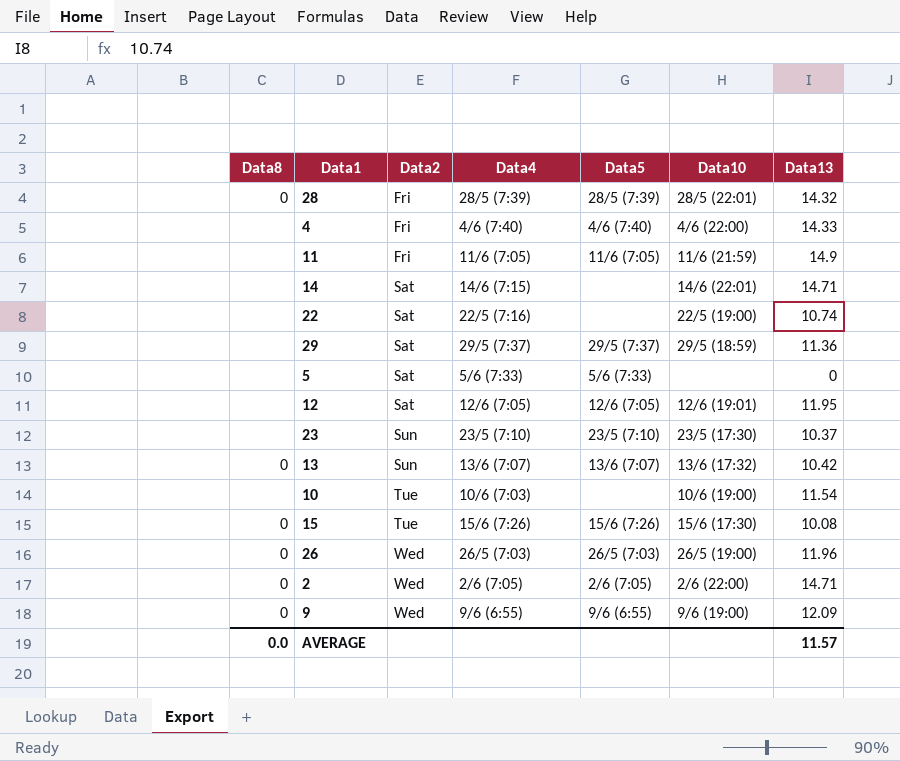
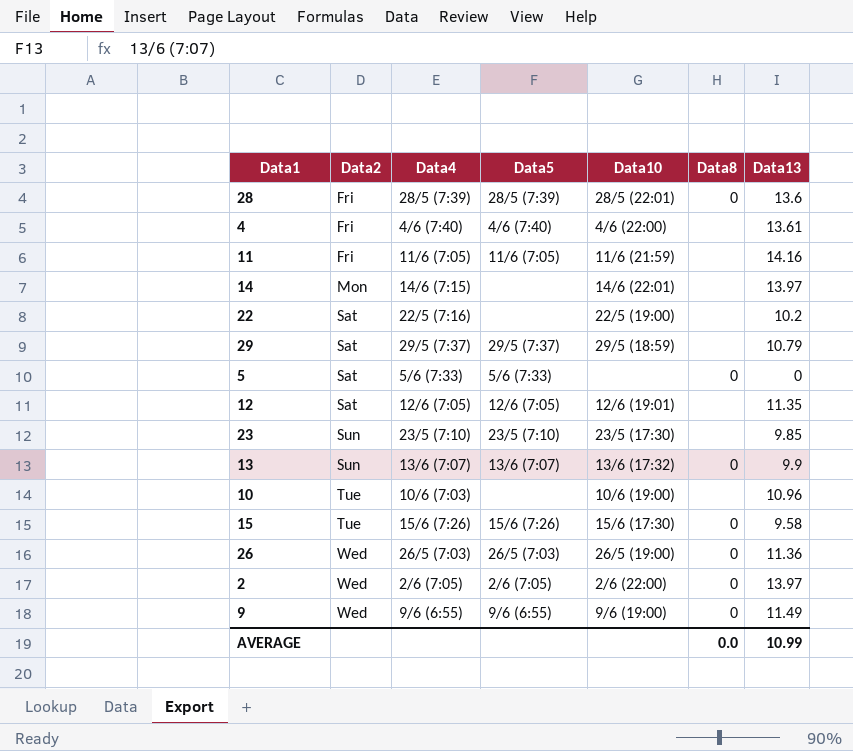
column Data8 | position: 1 -> 6
28 | Data13: 14.32 -> 13.6
4 | Data13: 14.33 -> 13.61
11 | Data13: 14.9 -> 14.16
14 | Data2: Sat -> Mon
14 | Data13: 14.71 -> 13.97
22 | Data13: 10.74 -> 10.2
29 | Data13: 11.36 -> 10.79
5 | Data8: none -> 0
12 | Data13: 11.95 -> 11.35
23 | Data13: 10.37 -> 9.85
13 | Data13: 10.42 -> 9.9
10 | Data13: 11.54 -> 10.96
15 | Data13: 10.08 -> 9.58
26 | Data13: 11.96 -> 11.36
2 | Data13: 14.71 -> 13.97
9 | Data13: 12.09 -> 11.49
AVERAGE | Data13: 11.57 -> 10.99

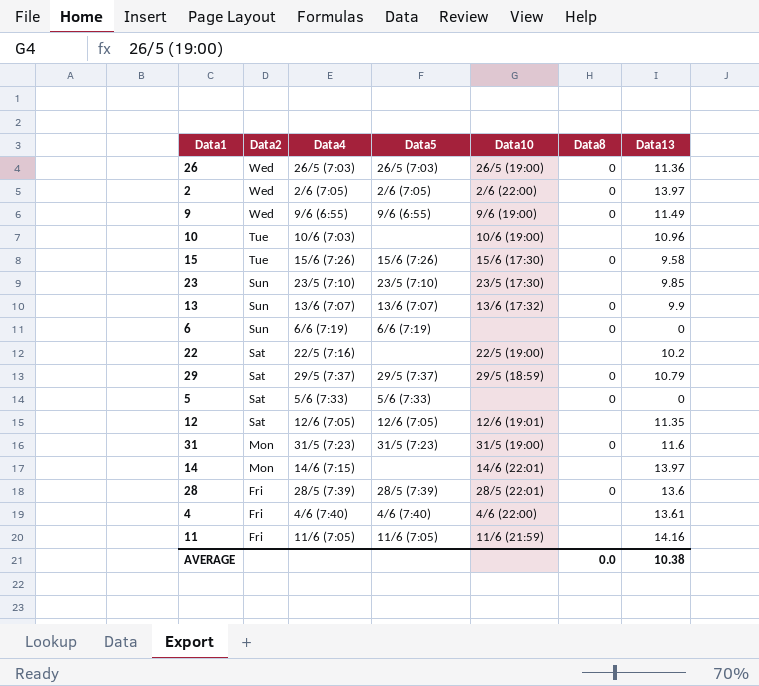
row order: Data2 ascending -> Data2 descending
row 6: none -> Sun | 6/6 (7:19) | 6/6 (7:19) | none | 0 | 0
29 | Data8: none -> 0
row 31: none -> Mon | 31/5 (7:23) | 31/5 (7:23) | 31/5 (19:00) | 0 | 11.6
AVERAGE | Data13: 10.99 -> 10.38

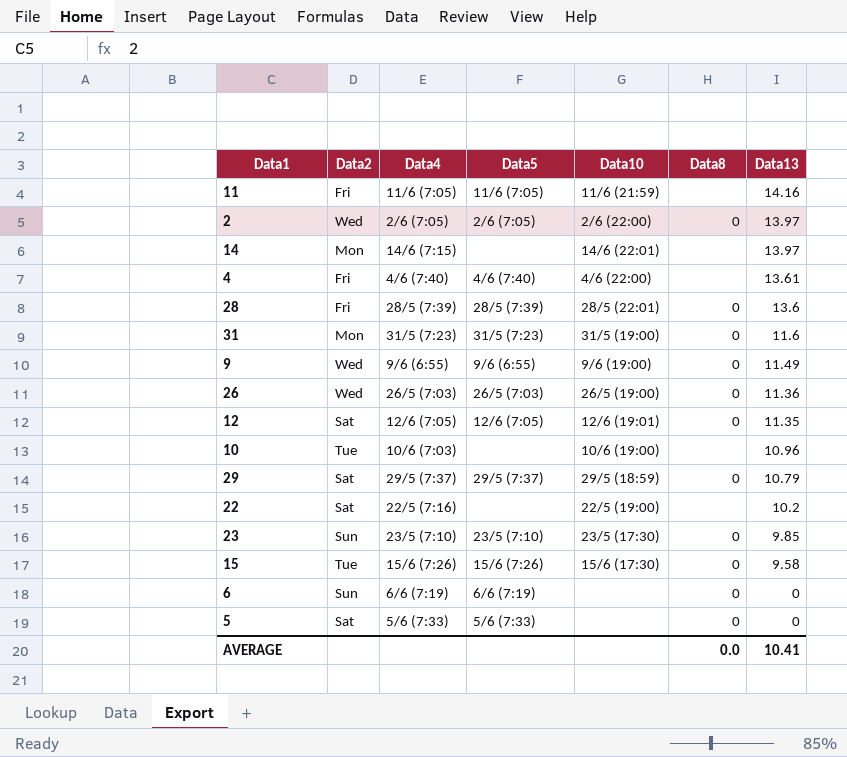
row order: Data2 descending -> Data13 descending
row 13: Sun | 13/6 (7:07) | 13/6 (7:07) | 13/6 (17:32) | 0 | 9.9 -> none
12 | Data8: none -> 0
23 | Data8: none -> 0
AVERAGE | Data13: 10.38 -> 10.41

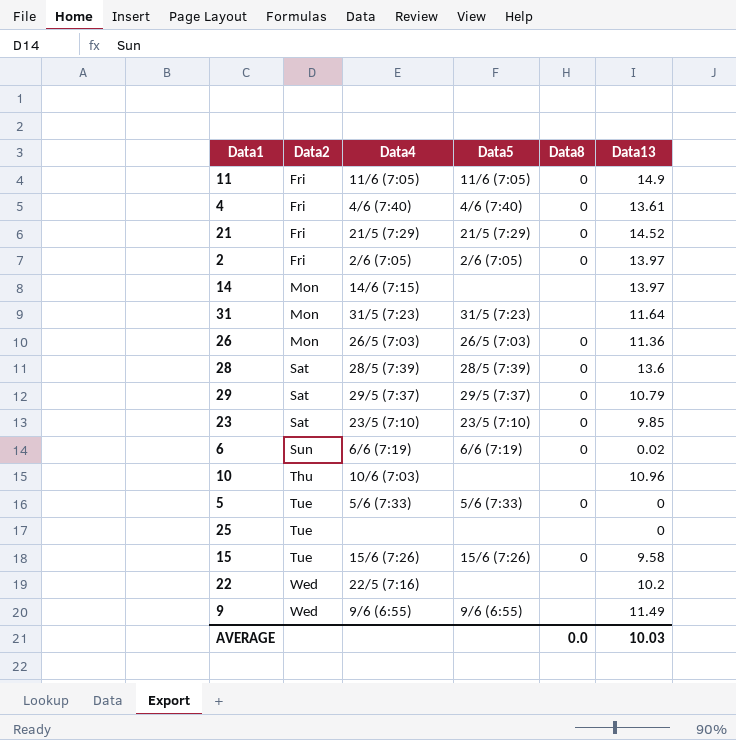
row order: Data13 descending -> Data2 ascending
column Data10 | position: 5 -> none
row 12: Sat | 12/6 (7:05) | 12/6 (7:05) | 12/6 (19:01) | 0 | 11.35 -> none
11 | Data8: none -> 0
11 | Data13: 14.16 -> 14.9
4 | Data8: none -> 0
row 21: none -> Fri | 21/5 (7:29) | 21/5 (7:29) | 0 | 14.52
2 | Data2: Wed -> Fri
31 | Data8: 0 -> none
31 | Data13: 11.6 -> 11.64
26 | Data2: Wed -> Mon
28 | Data2: Fri -> Sat
23 | Data2: Sun -> Sat
6 | Data13: 0 -> 0.02
10 | Data2: Tue -> Thu
5 | Data2: Sat -> Tue
row 25: none -> Tue | none | none | none | 0
22 | Data2: Sat -> Wed
9 | Data8: 0 -> none
AVERAGE | Data13: 10.41 -> 10.03

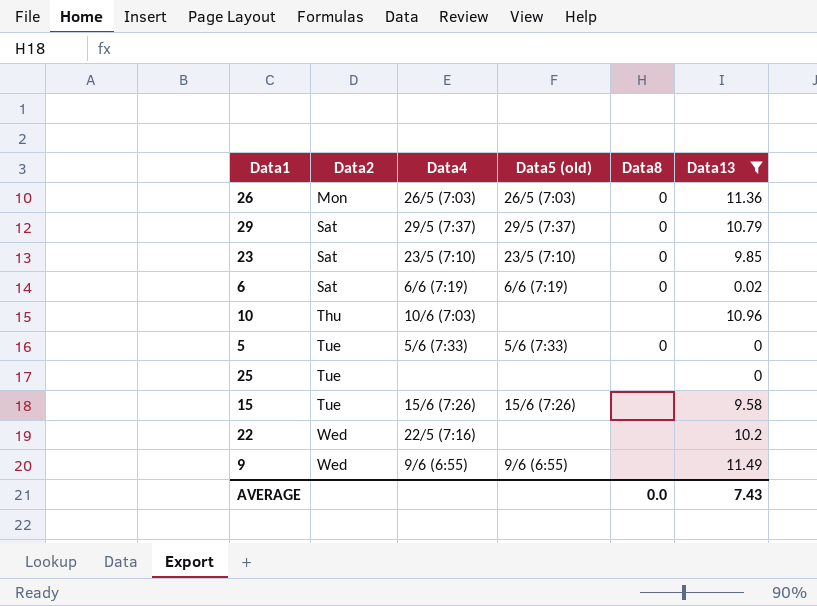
filter: none -> Data13 <= 11.49
column name: Data5 -> Data5 (old)
6 | Data2: Sun -> Sat
15 | Data8: 0 -> none
AVERAGE | Data13: 10.03 -> 7.43

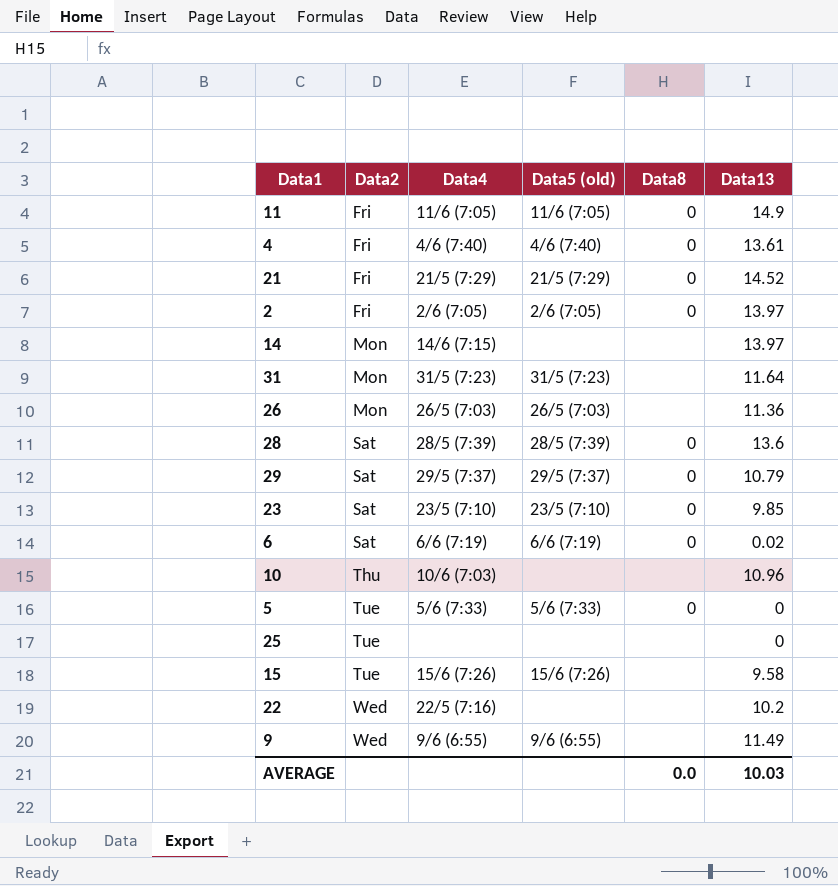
filter: Data13 <= 11.49 -> none
26 | Data8: 0 -> none
AVERAGE | Data13: 7.43 -> 10.03

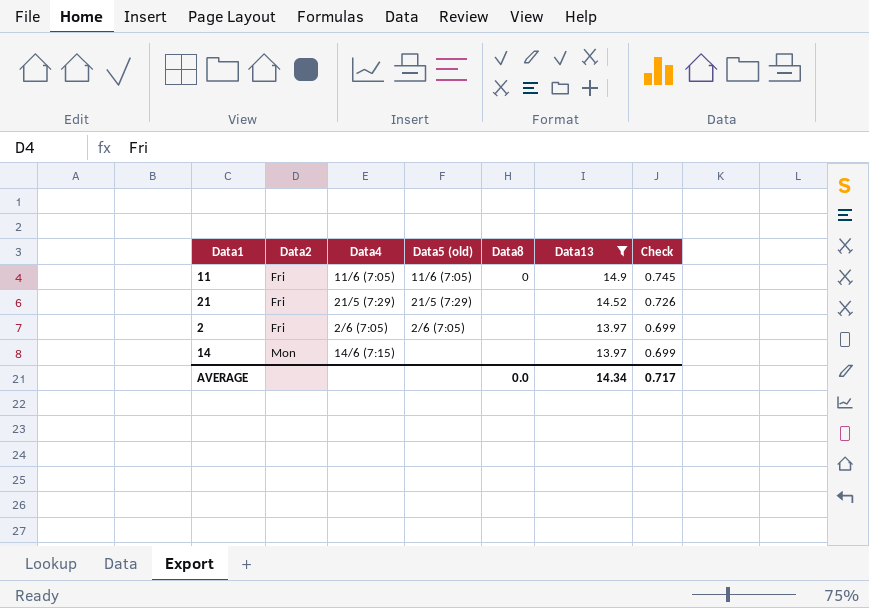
filter: none -> Data13 >= 13.97
column Check | formula: none -> [Data13] * 0.05
21 | Data8: 0 -> none
2 | Data8: 0 -> none
AVERAGE | Data13: 10.03 -> 14.34

